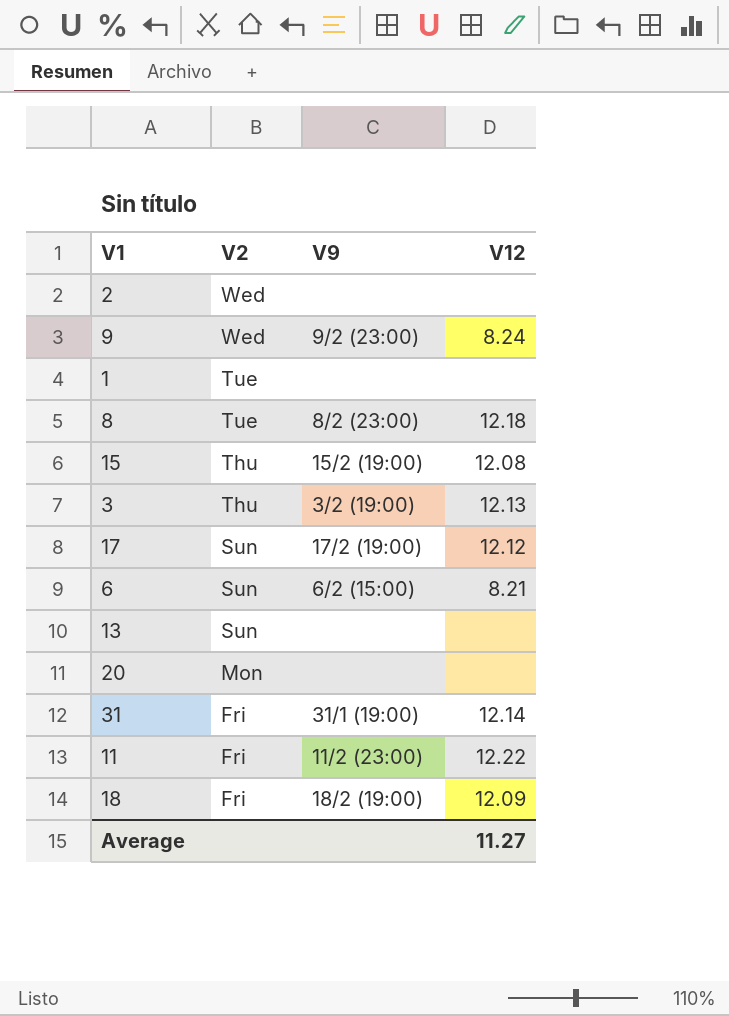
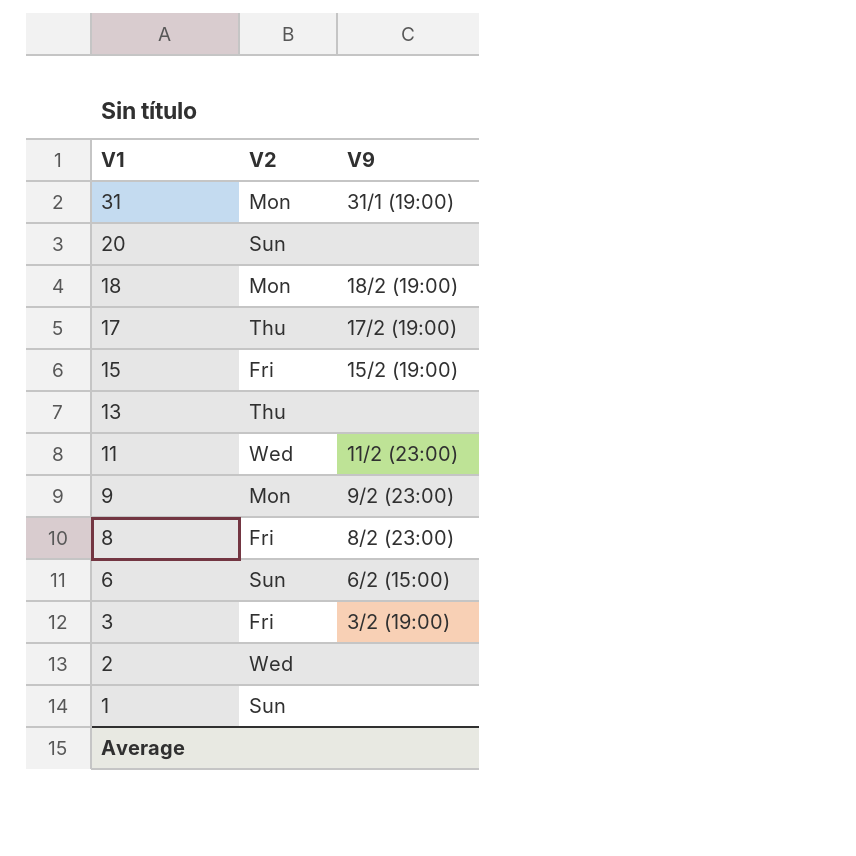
row order: V2 descending -> V1 descending
column V12 | position: 4 -> none
31 | V2: Fri -> Mon
20 | V2: Mon -> Sun
18 | V2: Fri -> Mon
17 | V2: Sun -> Thu
15 | V2: Thu -> Fri
13 | V2: Sun -> Thu
11 | V2: Fri -> Wed
9 | V2: Wed -> Mon
8 | V2: Tue -> Fri
3 | V2: Thu -> Fri
1 | V2: Tue -> Sun

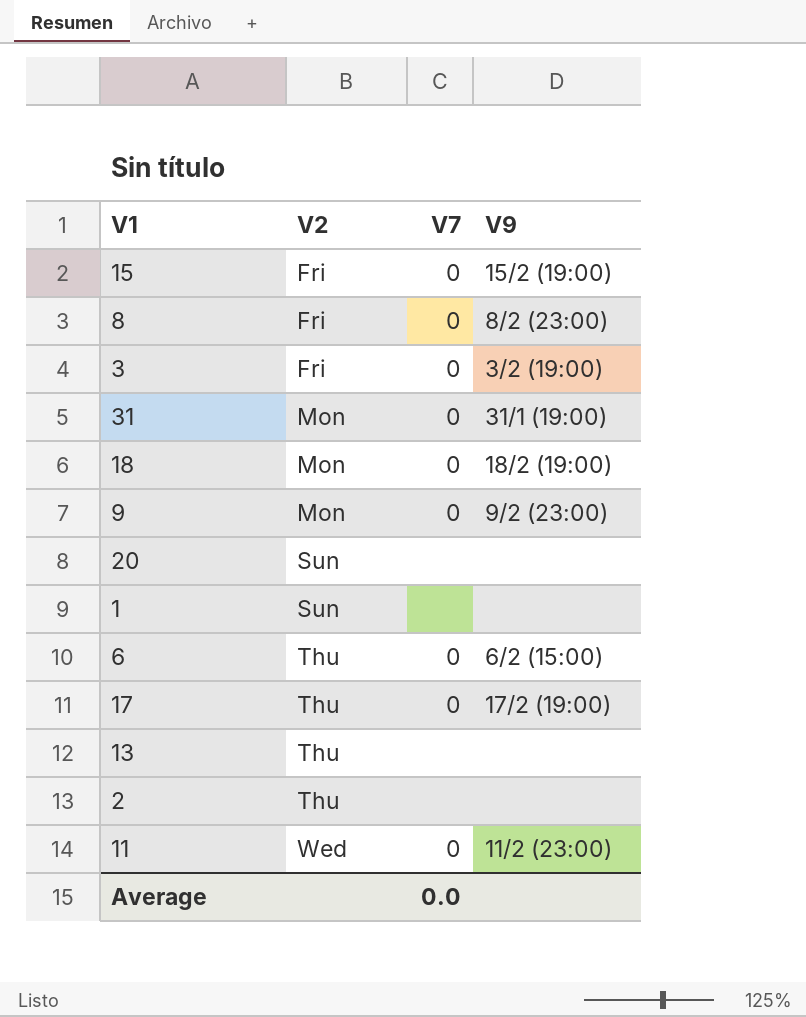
row order: V1 descending -> V2 ascending
column V7 | position: none -> 3
6 | V2: Sun -> Thu
2 | V2: Wed -> Thu

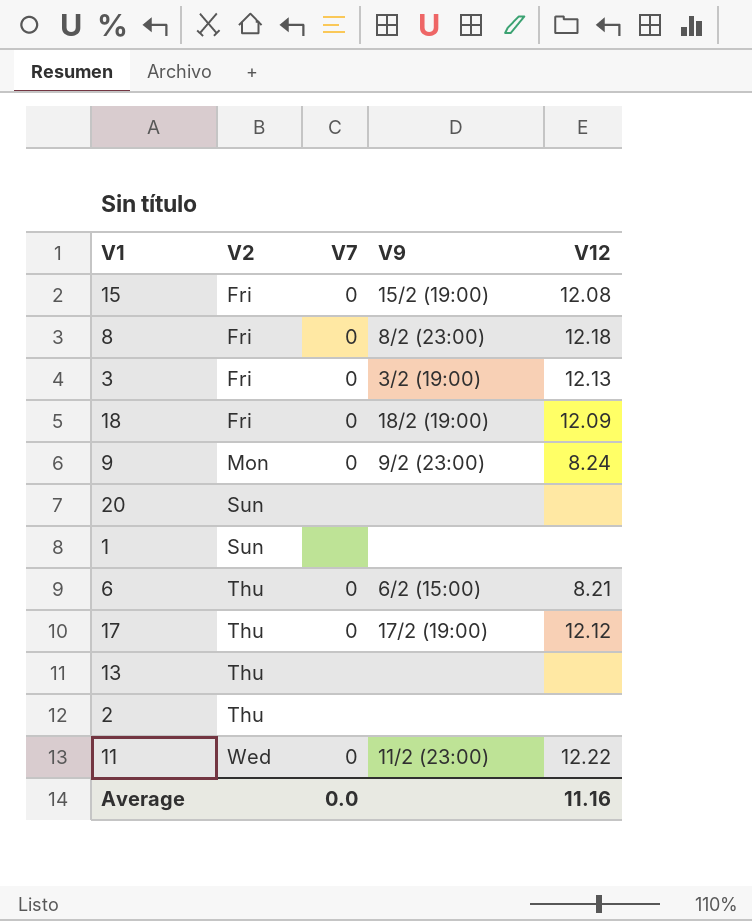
column V12 | position: none -> 5
row 31: Mon | 0 | 31/1 (19:00) -> none
18 | V2: Mon -> Fri

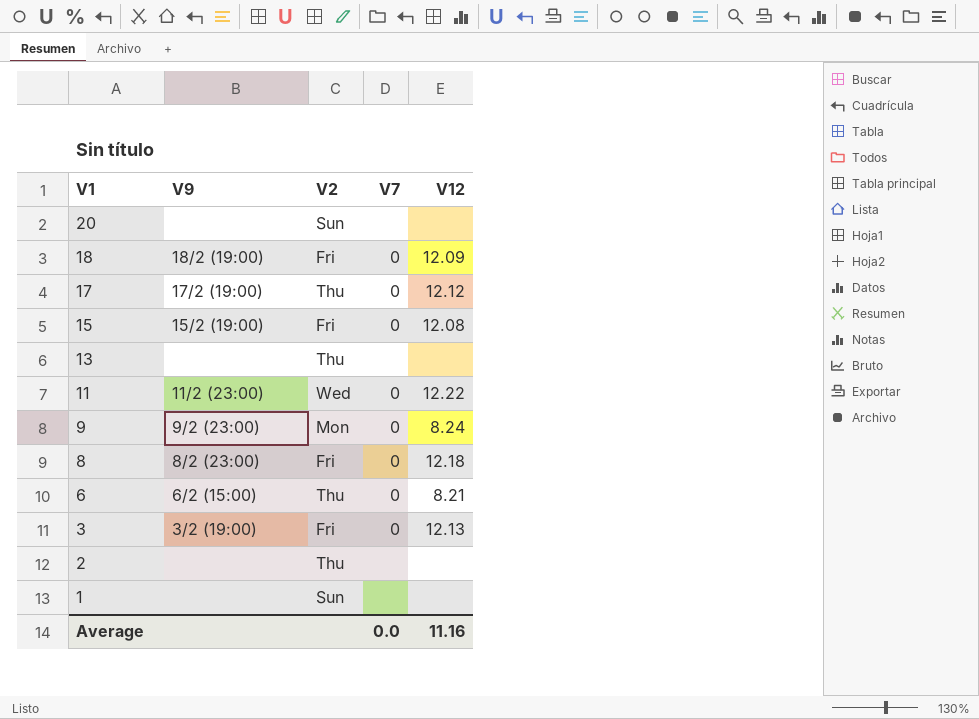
row order: V2 ascending -> V1 descending
column V9 | position: 4 -> 2

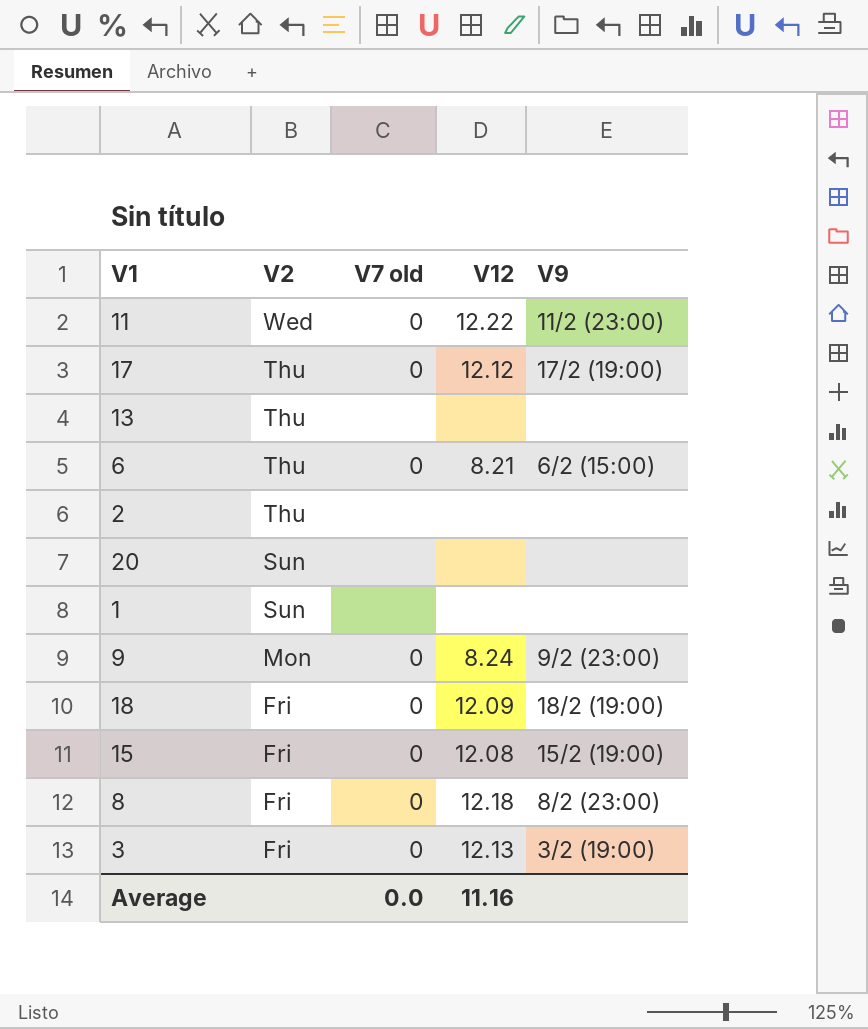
row order: V1 descending -> V2 descending
column name: V7 -> V7 old
column V9 | position: 2 -> 5

